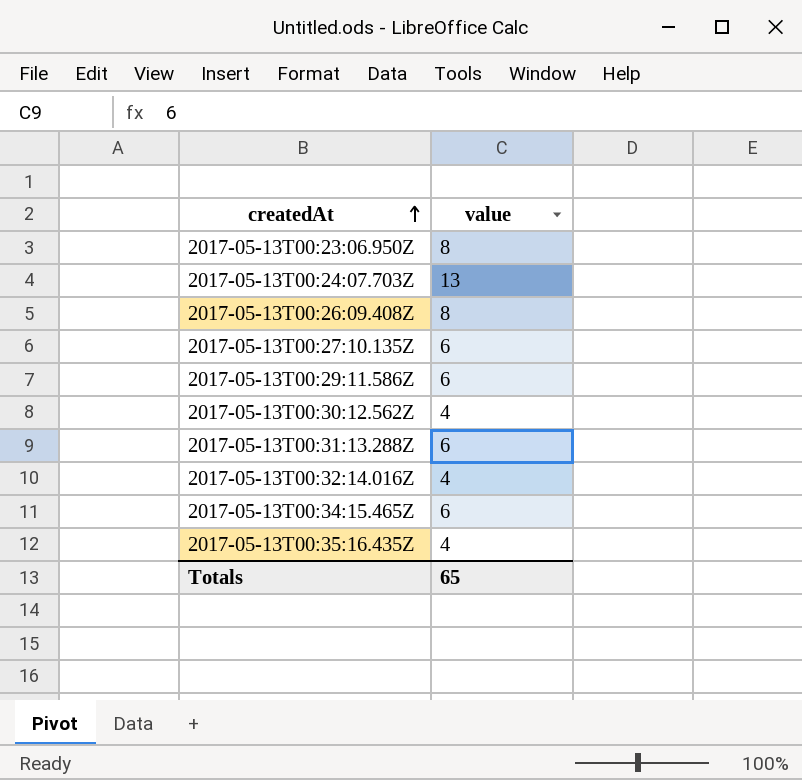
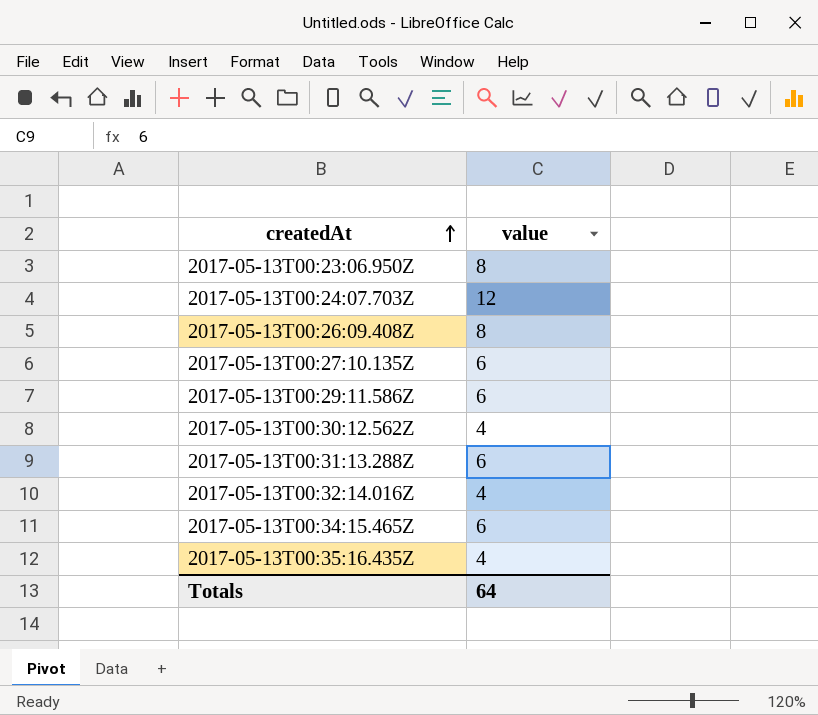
2017-05-13T00:24:07.703Z | value: 13 -> 12
Totals | value: 65 -> 64

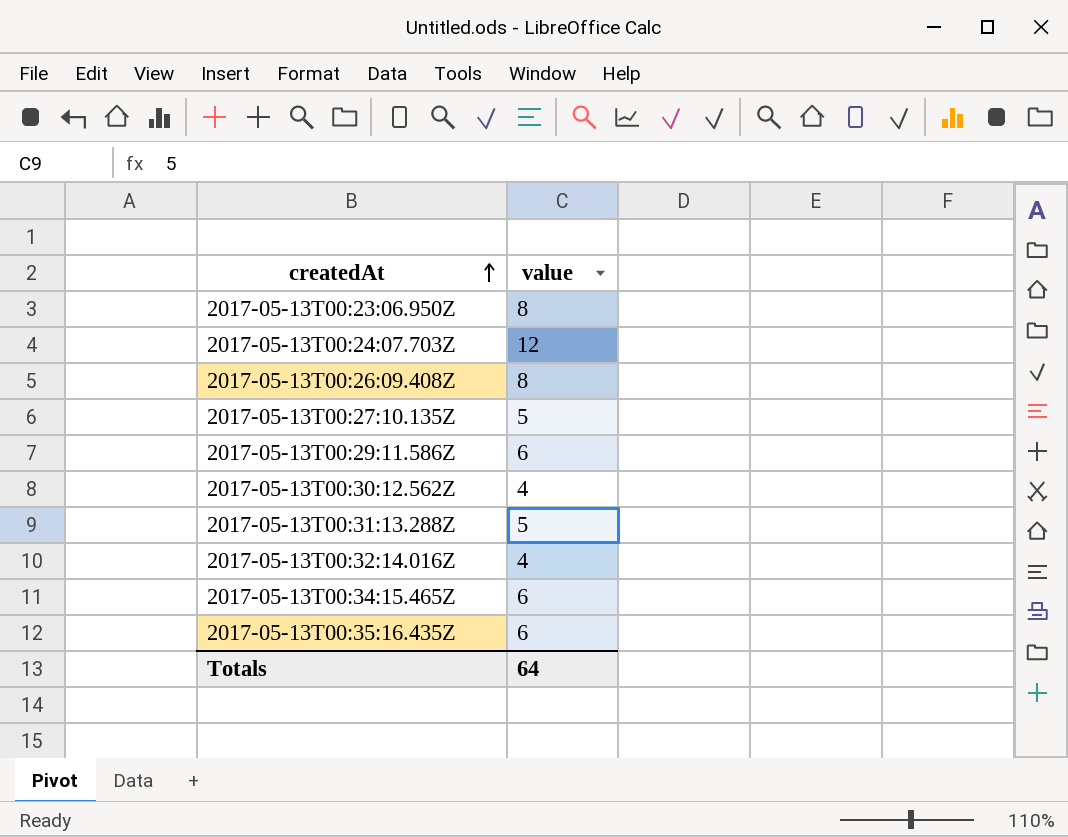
2017-05-13T00:27:10.135Z | value: 6 -> 5
2017-05-13T00:31:13.288Z | value: 6 -> 5
2017-05-13T00:35:16.435Z | value: 4 -> 6

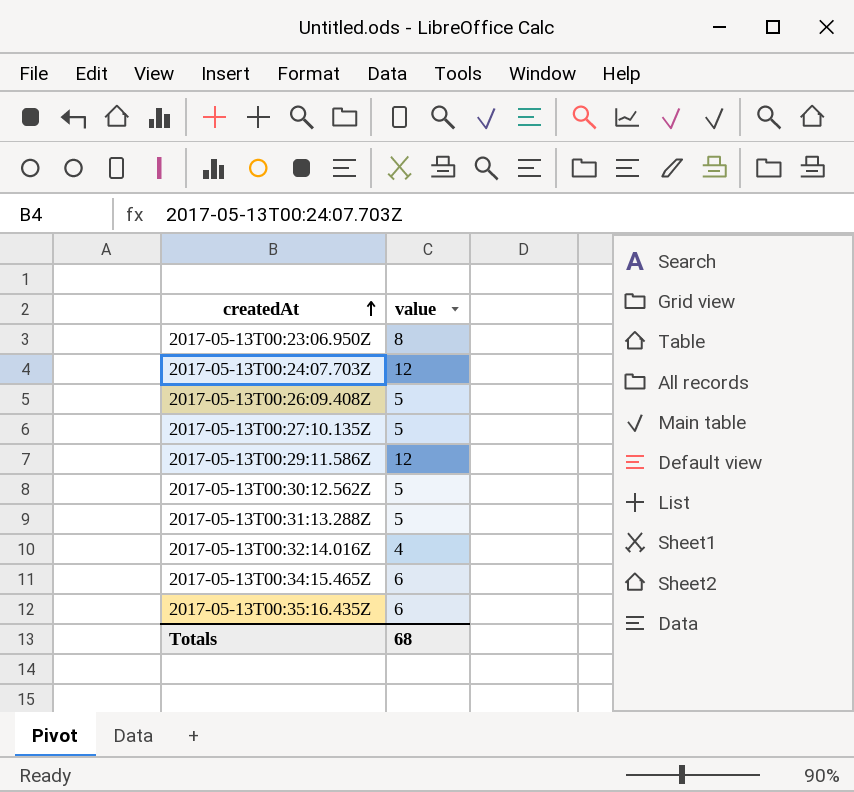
2017-05-13T00:26:09.408Z | value: 8 -> 5
2017-05-13T00:29:11.586Z | value: 6 -> 12
2017-05-13T00:30:12.562Z | value: 4 -> 5
Totals | value: 64 -> 68

